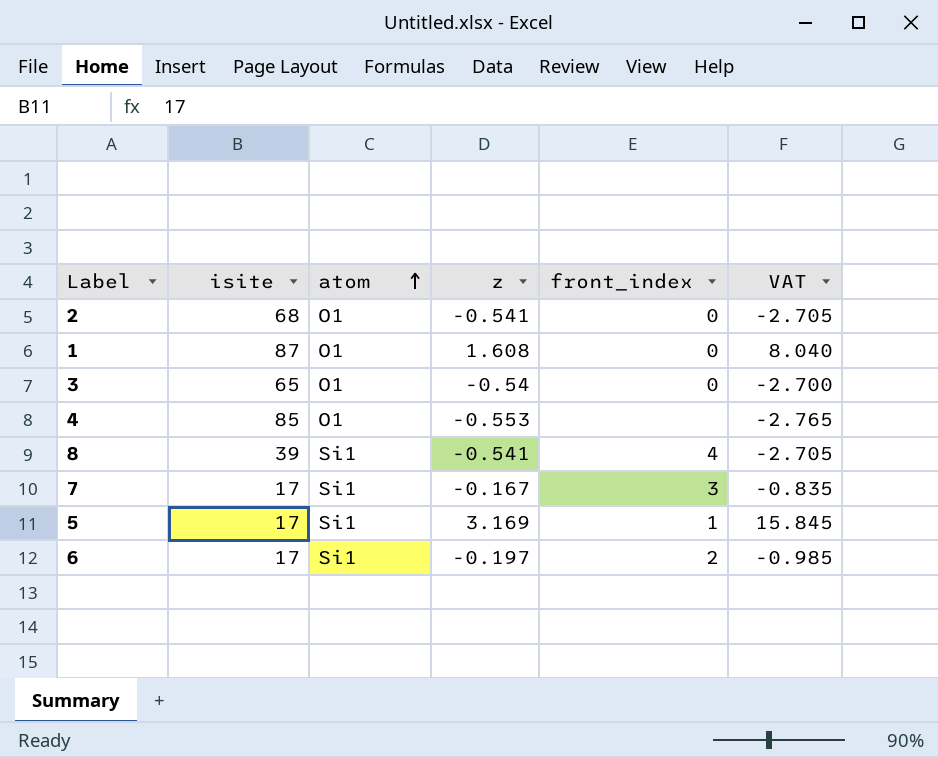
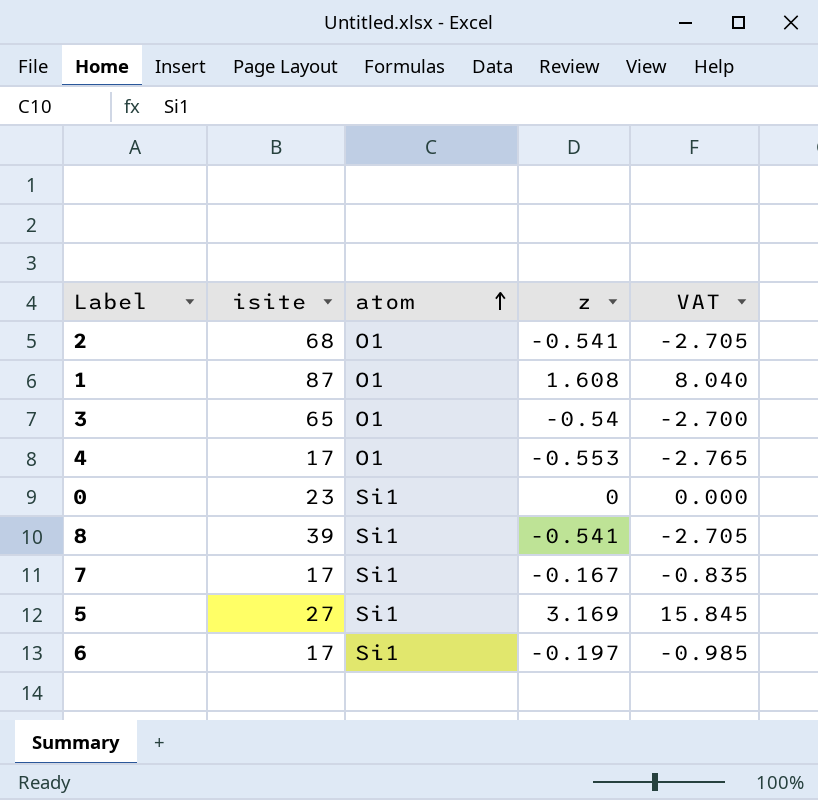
column front_index | position: 5 -> none
4 | isite: 85 -> 17
row 0: none -> 23 | Si1 | 0 | 0.000
5 | isite: 17 -> 27

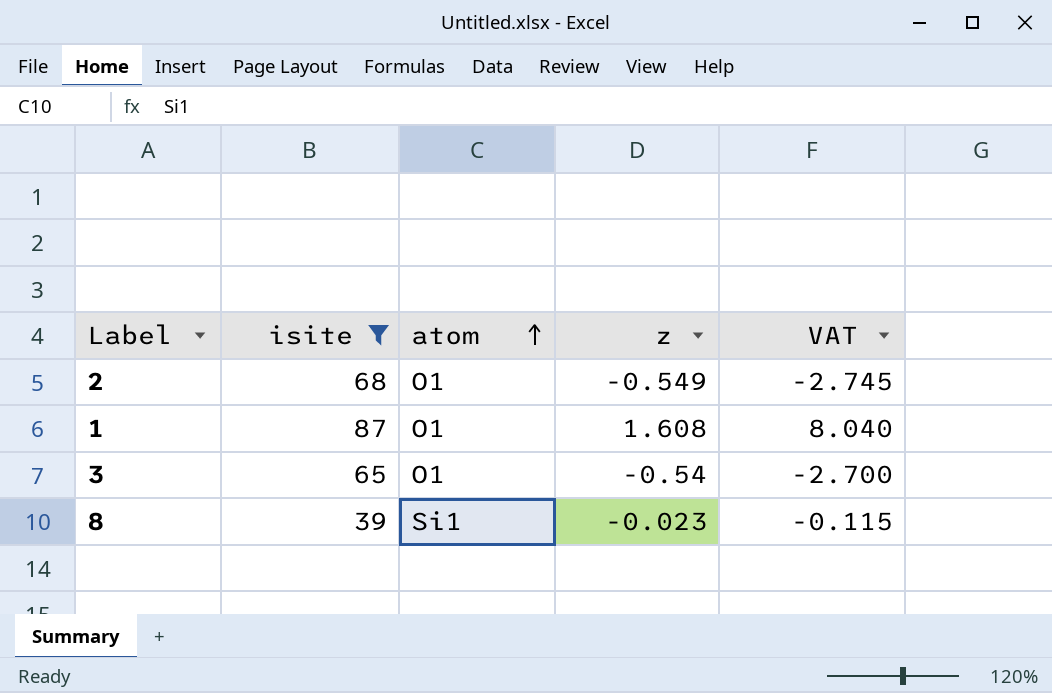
filter: none -> isite >= 39
2 | z: -0.541 -> -0.549
2 | VAT: -2.705 -> -2.745
8 | z: -0.541 -> -0.023
8 | VAT: -2.705 -> -0.115

